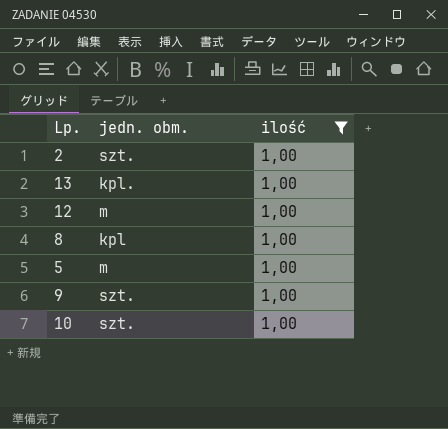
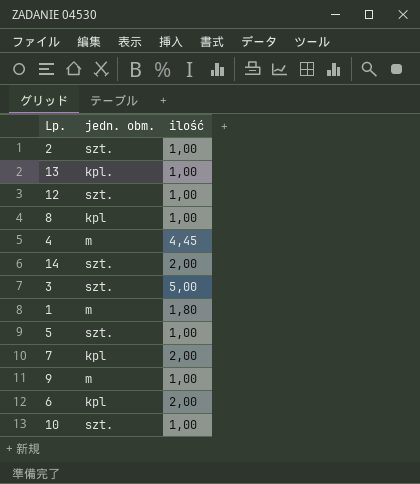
filter: ilość = 1,00 -> none
12 | jedn. obm.: m -> szt.
5 | jedn. obm.: m -> szt.
9 | jedn. obm.: szt. -> m

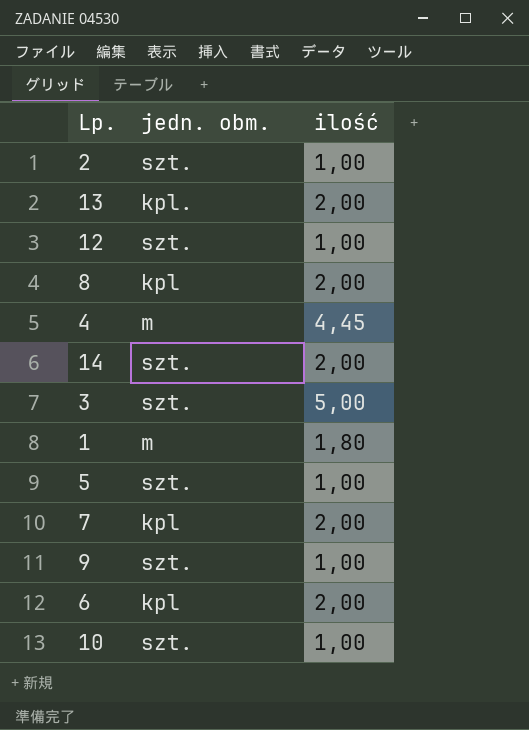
13 | ilość: 1,00 -> 2,00
8 | ilość: 1,00 -> 2,00
9 | jedn. obm.: m -> szt.

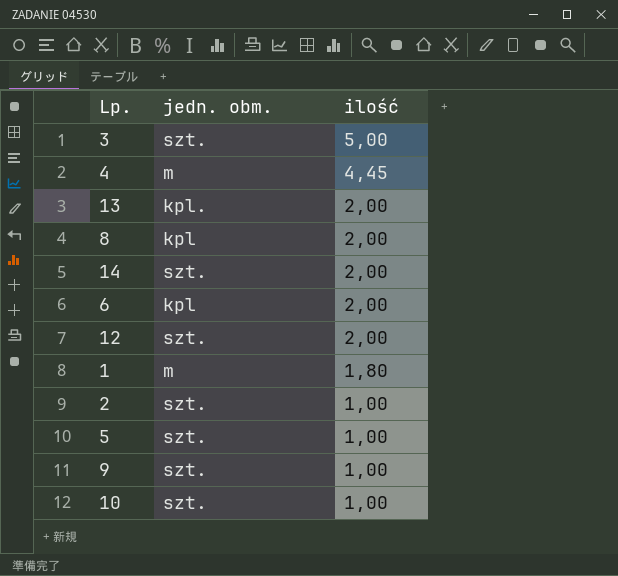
row order: none -> ilość descending
row 7: kpl | 2,00 -> none
12 | ilość: 1,00 -> 2,00

